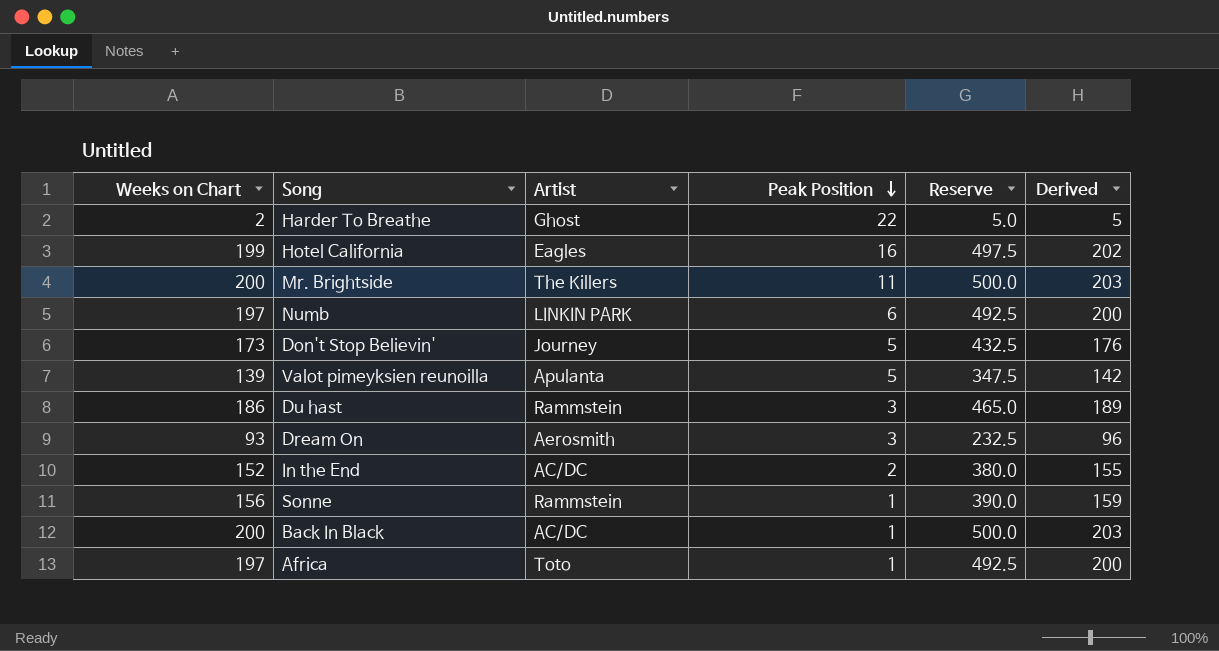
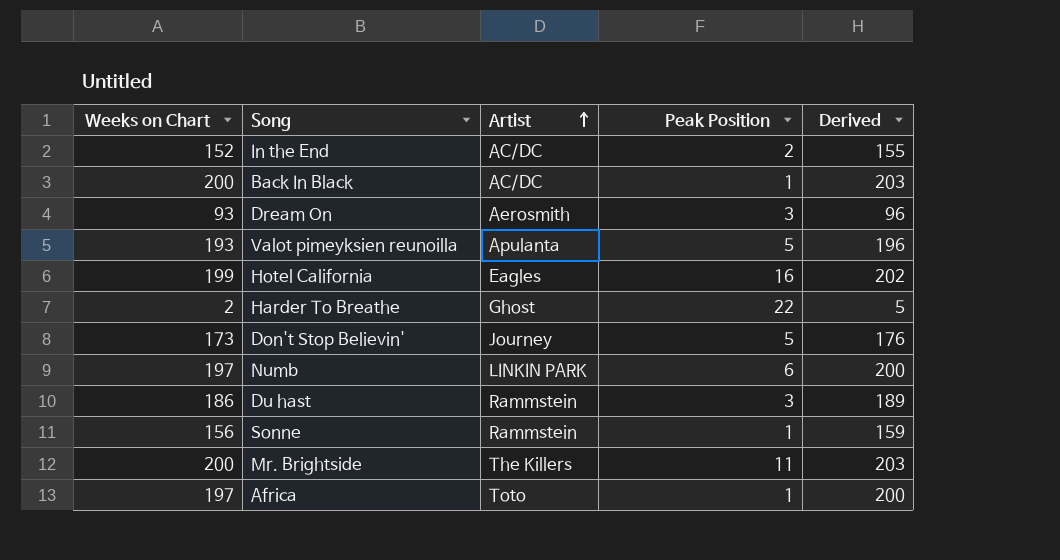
row order: Peak Position descending -> Artist ascending
column Reserve | formula: [Weeks on Chart] * 2.5 -> none
Valot pimeyksien reunoilla | Weeks on Chart: 139 -> 193
Valot pimeyksien reunoilla | Derived: 142 -> 196

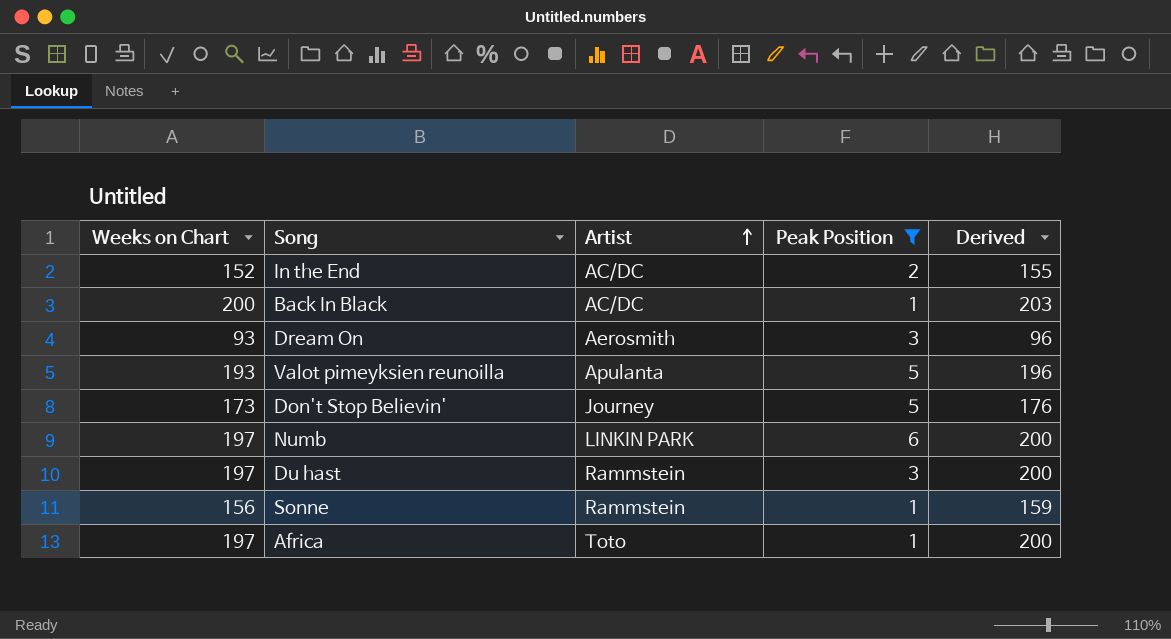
filter: none -> Peak Position <= 6
Du hast | Weeks on Chart: 186 -> 197
Du hast | Derived: 189 -> 200

